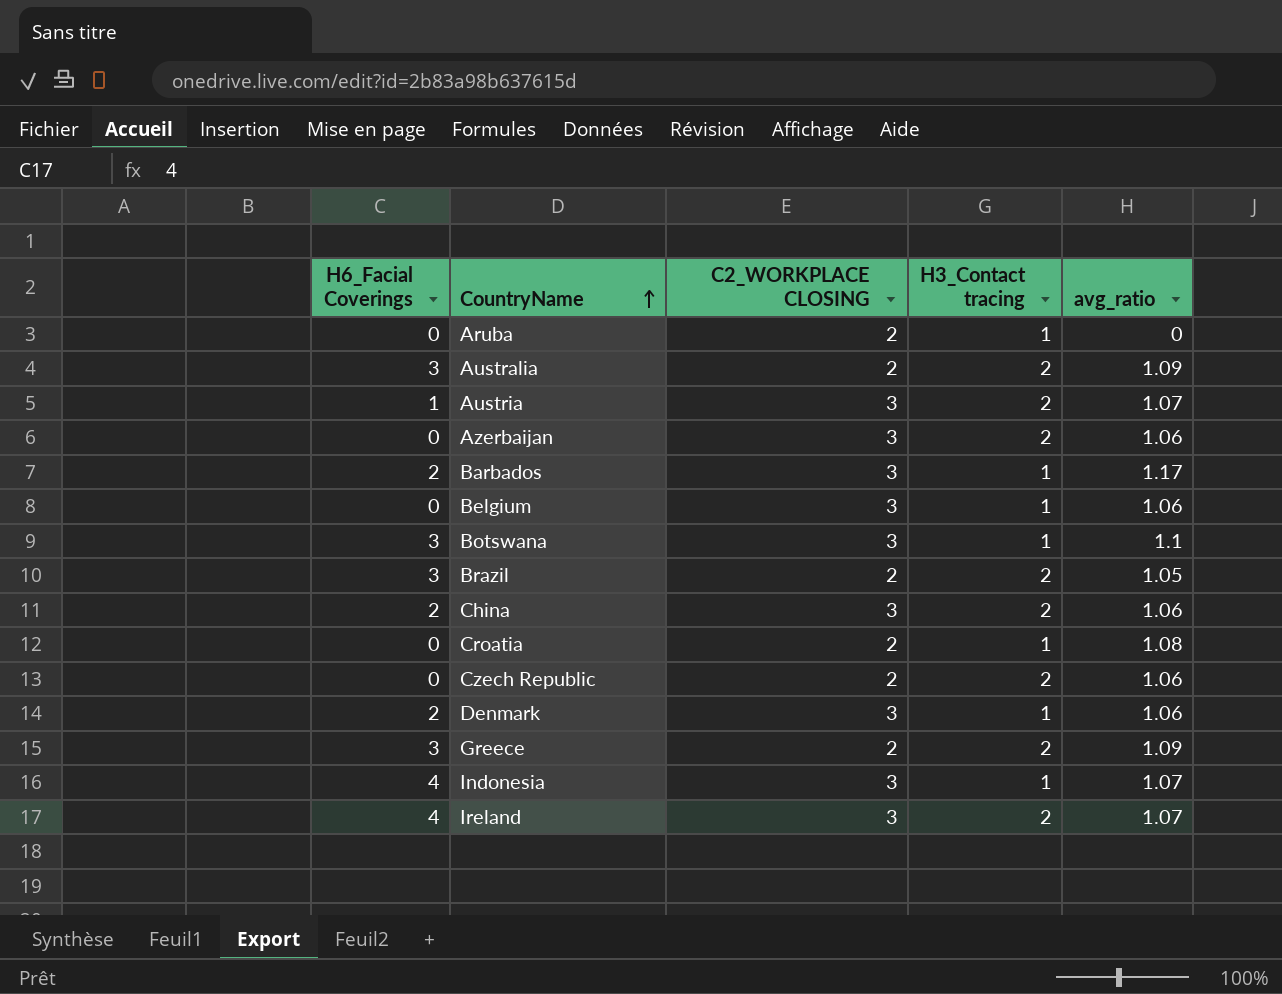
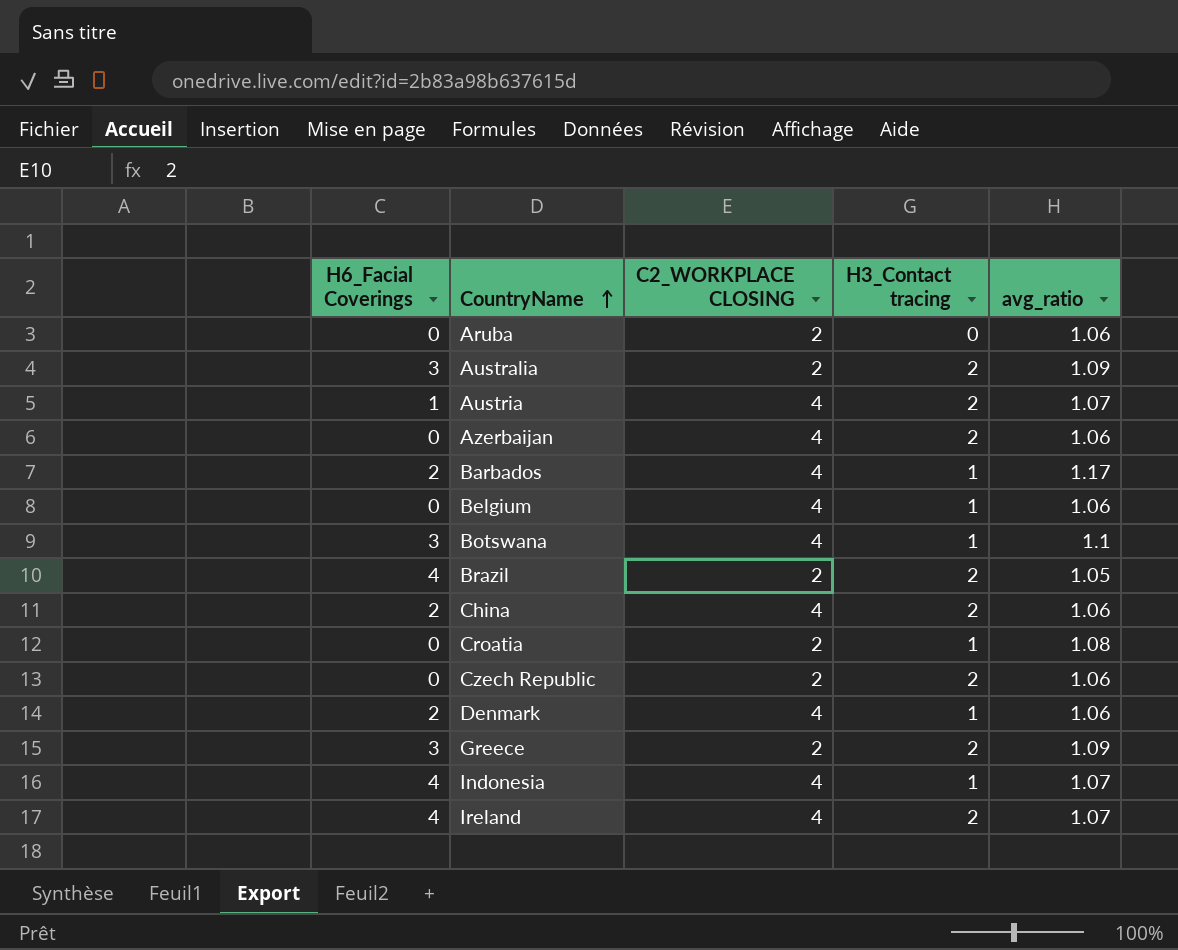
Aruba | H3_Contact tracing: 1 -> 0
Aruba | avg_ratio: 0 -> 1.06
Austria | C2_WORKPLACE CLOSING: 3 -> 4
Azerbaijan | C2_WORKPLACE CLOSING: 3 -> 4
Barbados | C2_WORKPLACE CLOSING: 3 -> 4
Belgium | C2_WORKPLACE CLOSING: 3 -> 4
Botswana | C2_WORKPLACE CLOSING: 3 -> 4
Brazil | H6_Facial Coverings: 3 -> 4
China | C2_WORKPLACE CLOSING: 3 -> 4
Denmark | C2_WORKPLACE CLOSING: 3 -> 4
Indonesia | C2_WORKPLACE CLOSING: 3 -> 4
Ireland | C2_WORKPLACE CLOSING: 3 -> 4

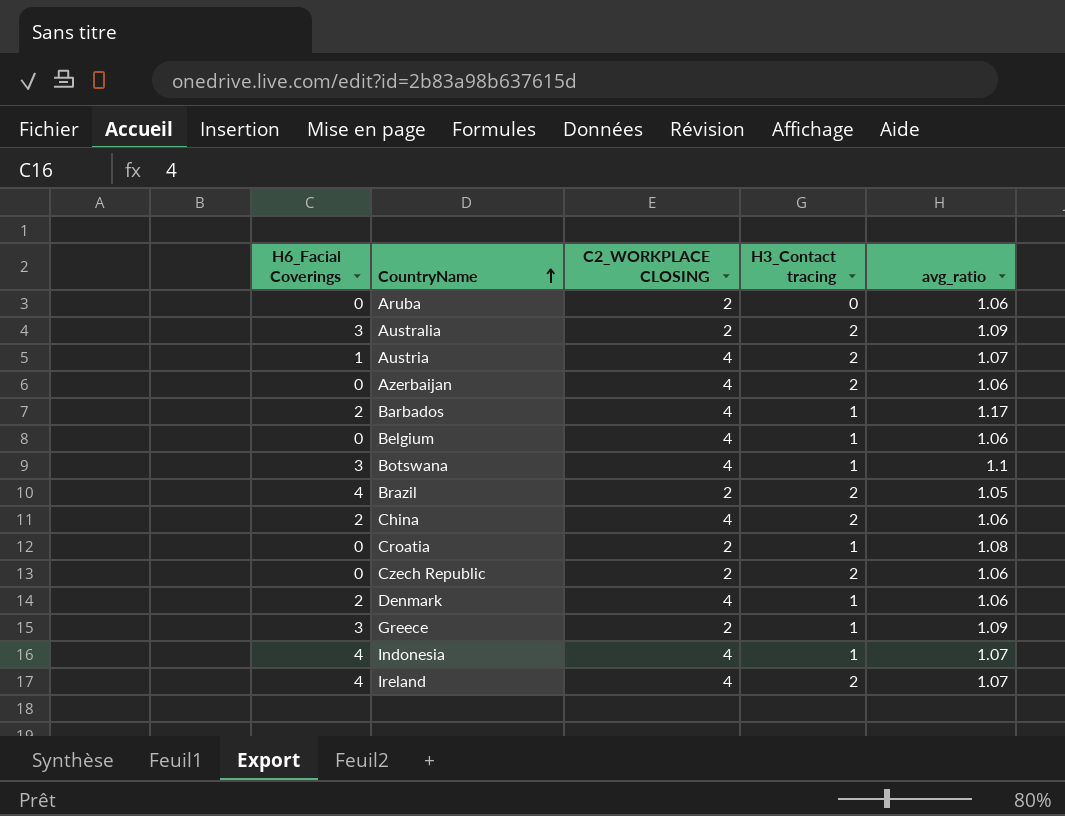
Greece | H3_Contact tracing: 2 -> 1

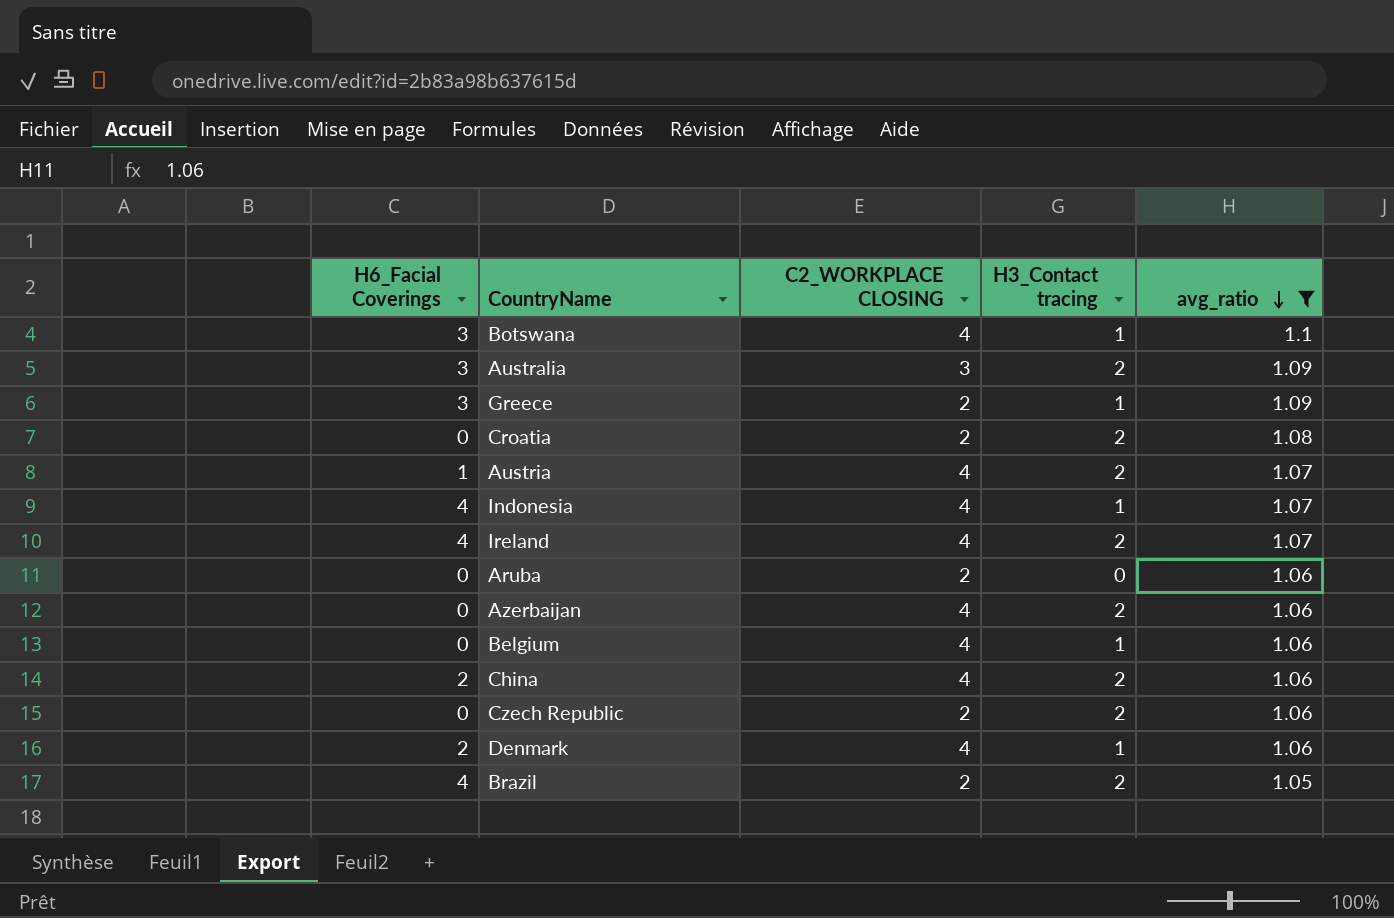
filter: none -> avg_ratio != 1.17
row order: CountryName ascending -> avg_ratio descending
Australia | C2_WORKPLACE CLOSING: 2 -> 3
Croatia | H3_Contact tracing: 1 -> 2

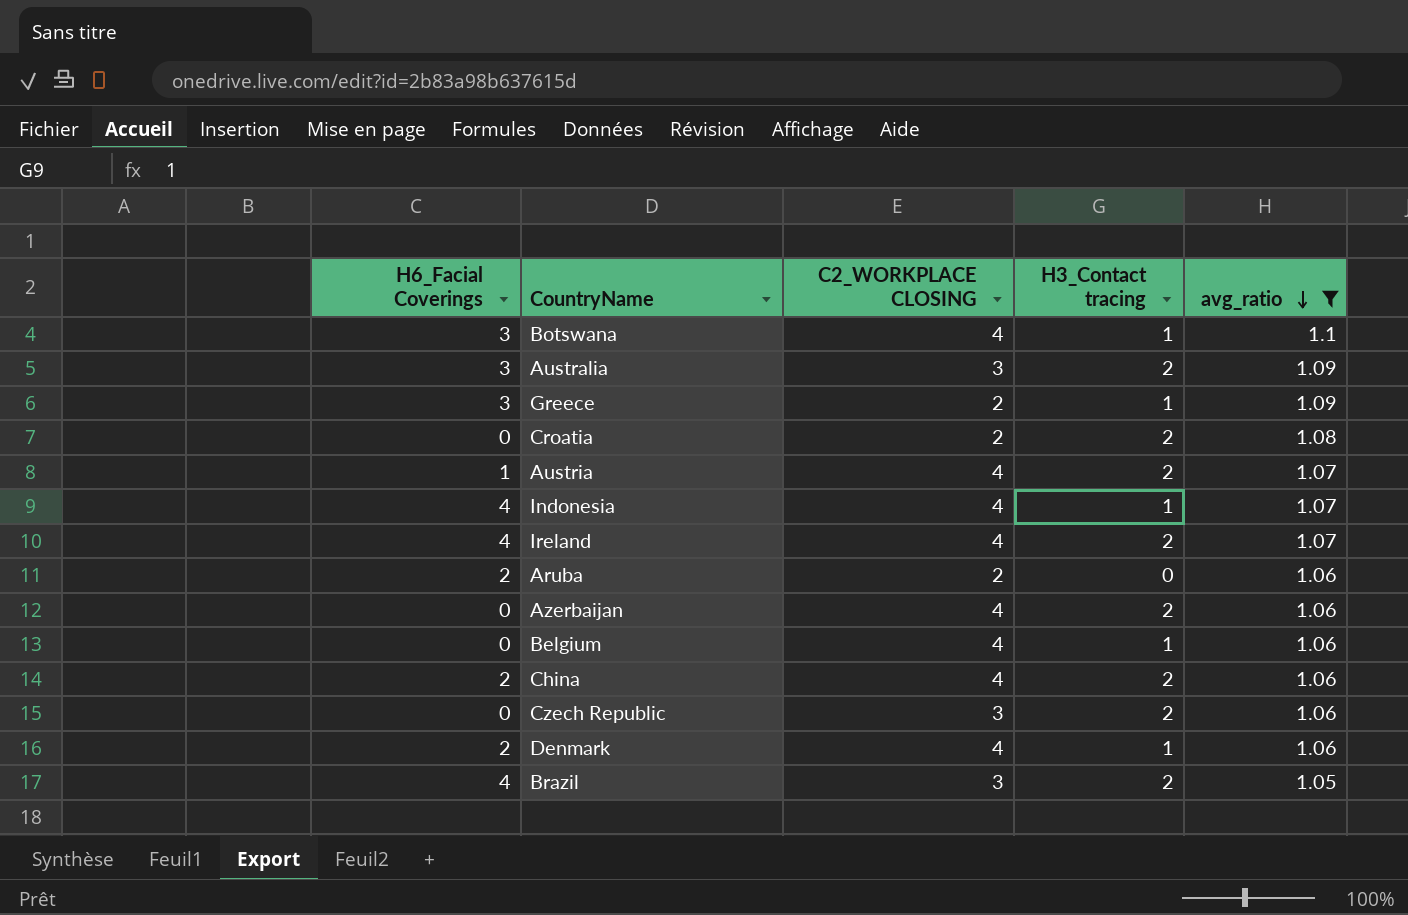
Aruba | H6_Facial Coverings: 0 -> 2
Czech Republic | C2_WORKPLACE CLOSING: 2 -> 3
Brazil | C2_WORKPLACE CLOSING: 2 -> 3

